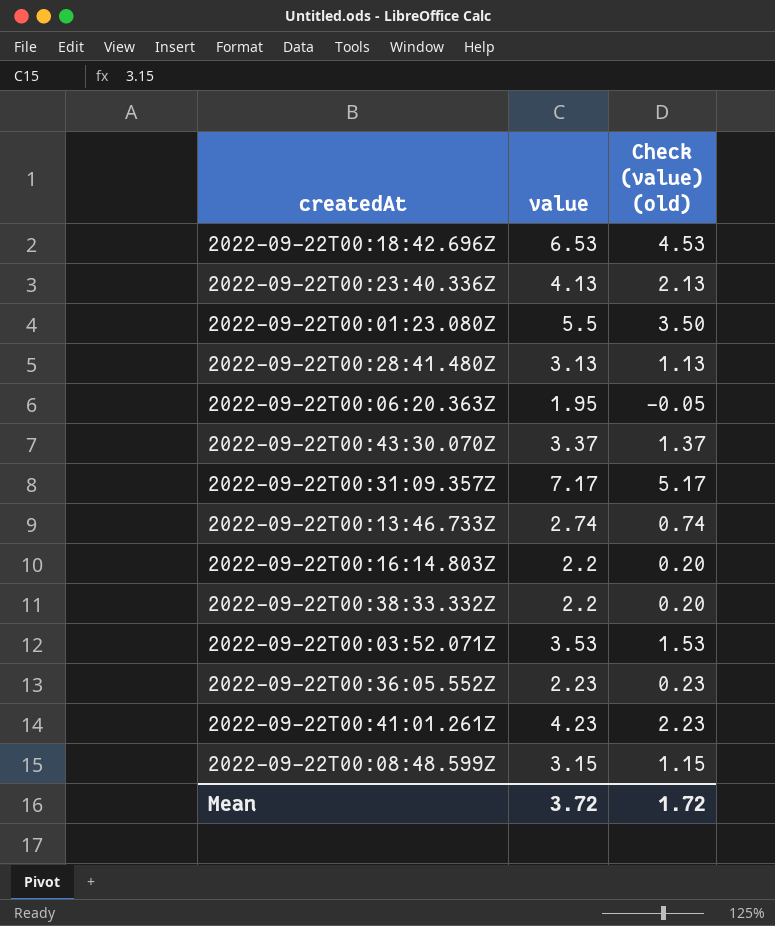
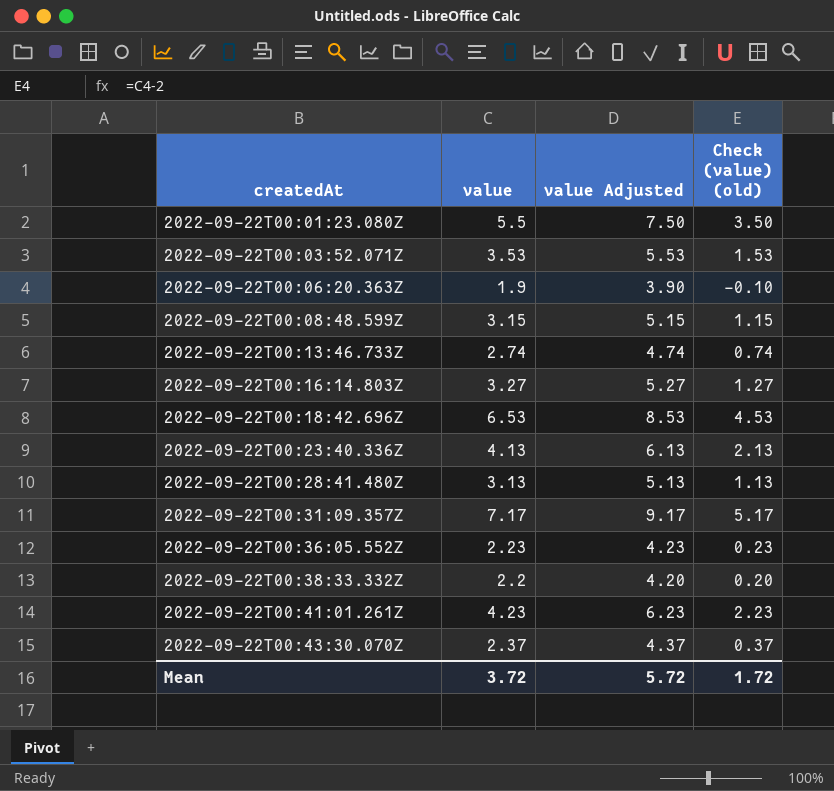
row order: none -> createdAt ascending
column value Adjusted | formula: none -> [value] + 2
2022-09-22T00:06:20.363Z | value: 1.95 -> 1.9
2022-09-22T00:06:20.363Z | Check (value) (old): -0.05 -> -0.10
2022-09-22T00:16:14.803Z | value: 2.2 -> 3.27
2022-09-22T00:16:14.803Z | Check (value) (old): 0.20 -> 1.27
2022-09-22T00:43:30.070Z | value: 3.37 -> 2.37
2022-09-22T00:43:30.070Z | Check (value) (old): 1.37 -> 0.37

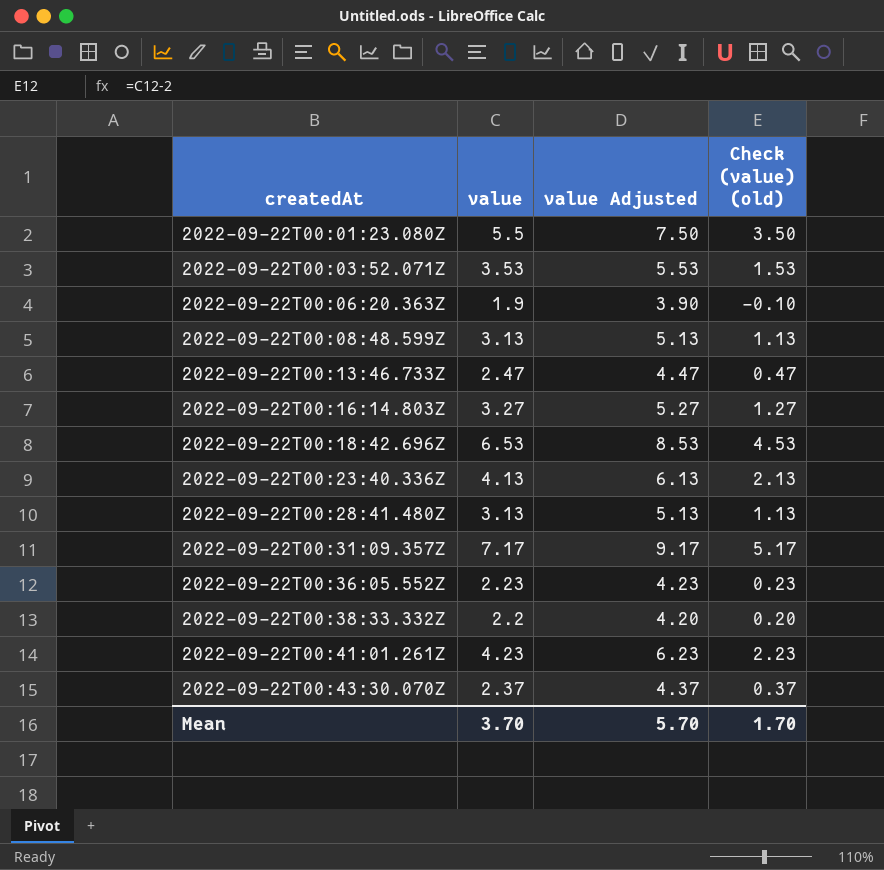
2022-09-22T00:08:48.599Z | value: 3.15 -> 3.13
2022-09-22T00:08:48.599Z | value Adjusted: 5.15 -> 5.13
2022-09-22T00:08:48.599Z | Check (value) (old): 1.15 -> 1.13
2022-09-22T00:13:46.733Z | value: 2.74 -> 2.47
2022-09-22T00:13:46.733Z | value Adjusted: 4.74 -> 4.47
2022-09-22T00:13:46.733Z | Check (value) (old): 0.74 -> 0.47
Mean | value: 3.72 -> 3.70
Mean | value Adjusted: 5.72 -> 5.70
Mean | Check (value) (old): 1.72 -> 1.70

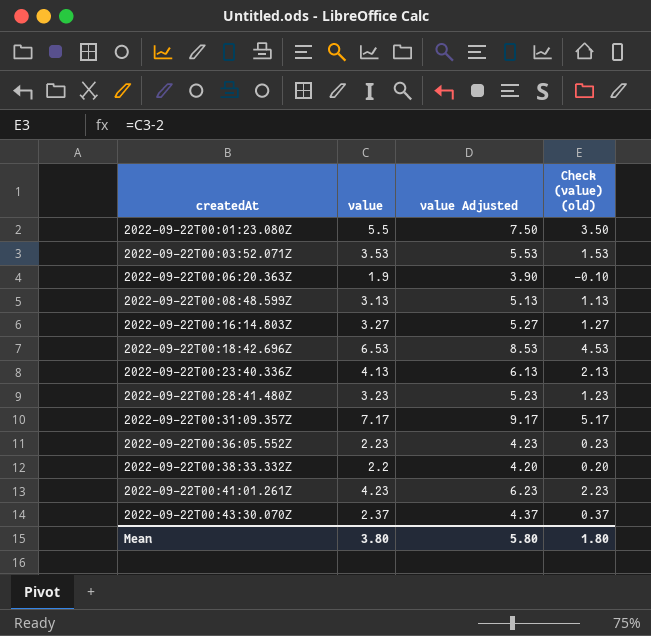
row 2022-09-22T00:13:46.733Z: 2.47 | 4.47 | 0.47 -> none
2022-09-22T00:28:41.480Z | value: 3.13 -> 3.23
2022-09-22T00:28:41.480Z | value Adjusted: 5.13 -> 5.23
2022-09-22T00:28:41.480Z | Check (value) (old): 1.13 -> 1.23
Mean | value: 3.70 -> 3.80
Mean | value Adjusted: 5.70 -> 5.80
Mean | Check (value) (old): 1.70 -> 1.80

